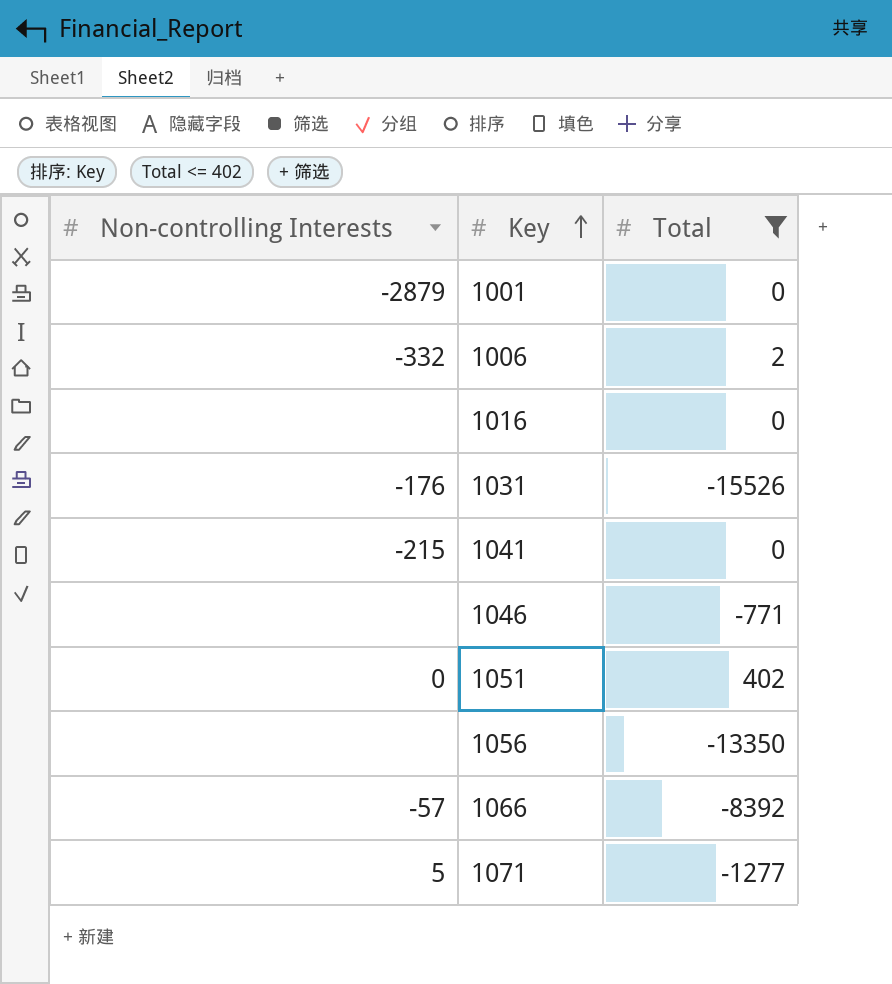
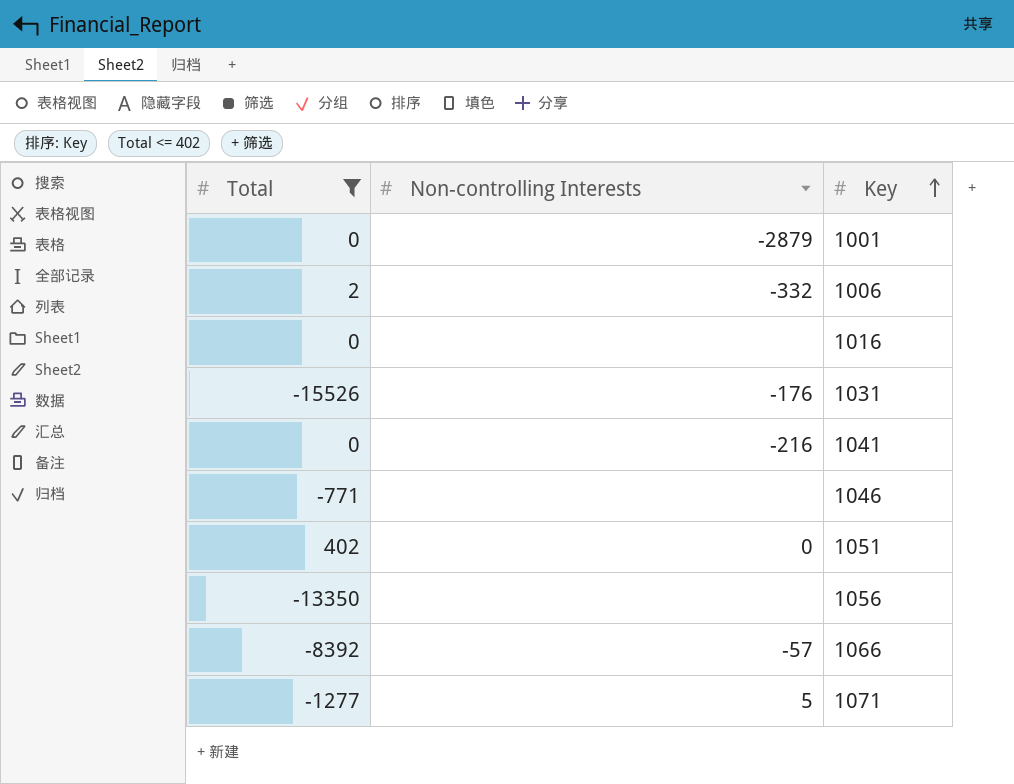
column Total | position: 3 -> 1
1041 | Non-controlling Interests: -215 -> -216

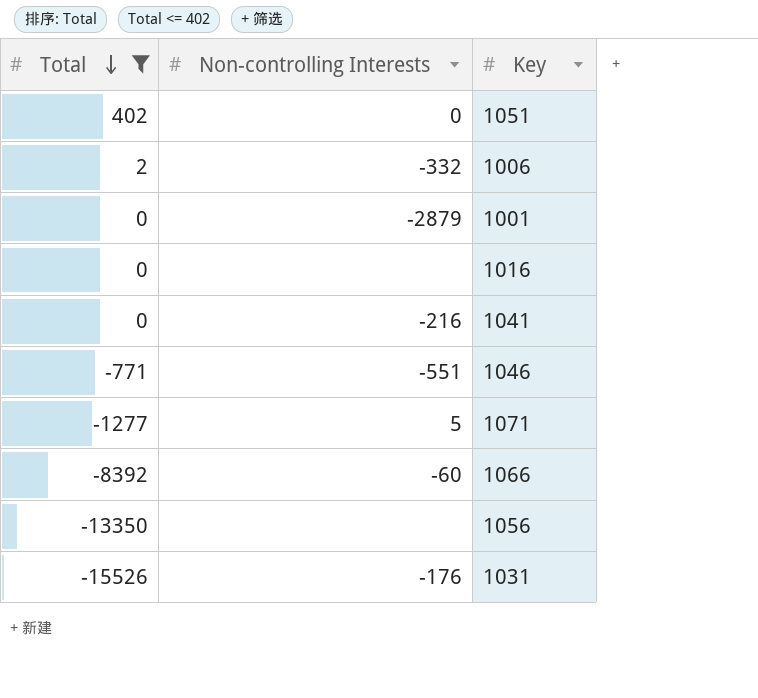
row order: Key ascending -> Total descending
1046 | Non-controlling Interests: none -> -551
1066 | Non-controlling Interests: -57 -> -60

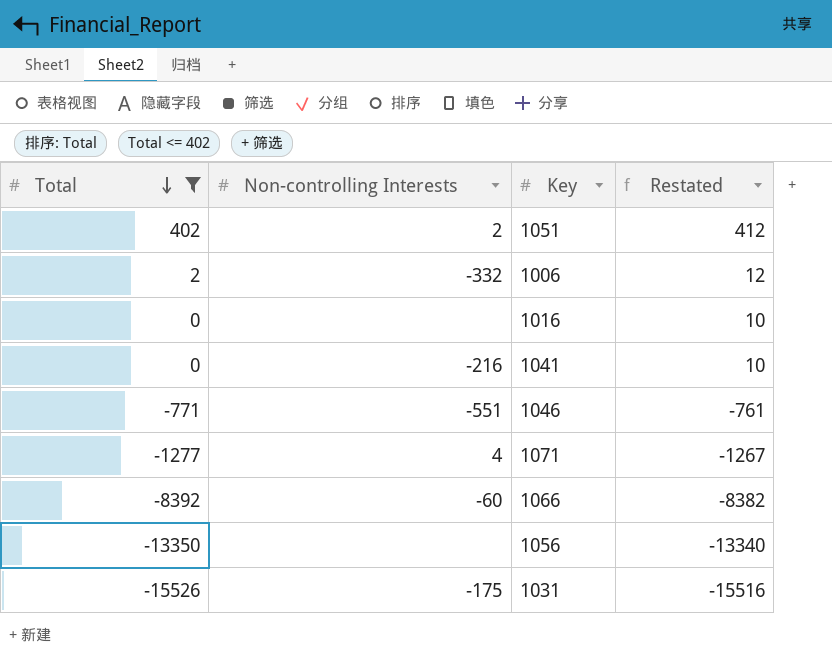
column Restated | formula: none -> [Total] + 10
row 1001: 0 | -2879 -> none
1051 | Non-controlling Interests: 0 -> 2
1071 | Non-controlling Interests: 5 -> 4
1031 | Non-controlling Interests: -176 -> -175

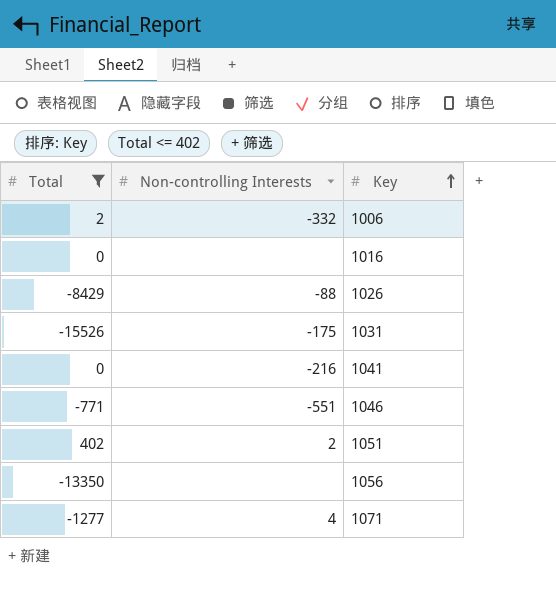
row order: Total descending -> Key ascending
column Restated | formula: [Total] + 10 -> none
row 1066: -8392 | -60 | -8382 -> none
row 1026: none -> -8429 | -88

